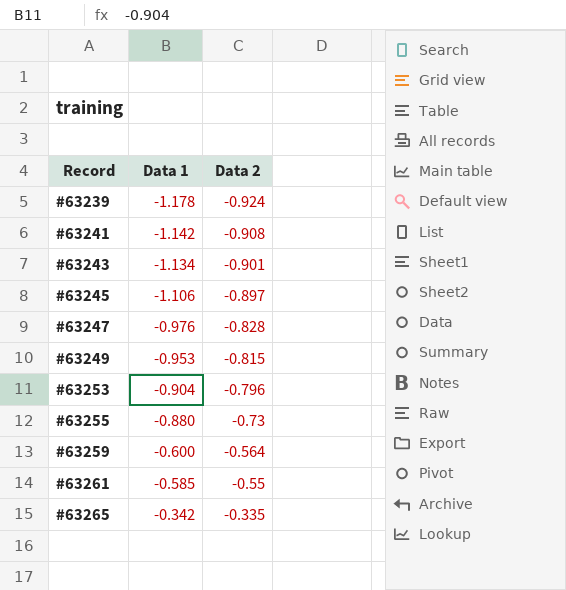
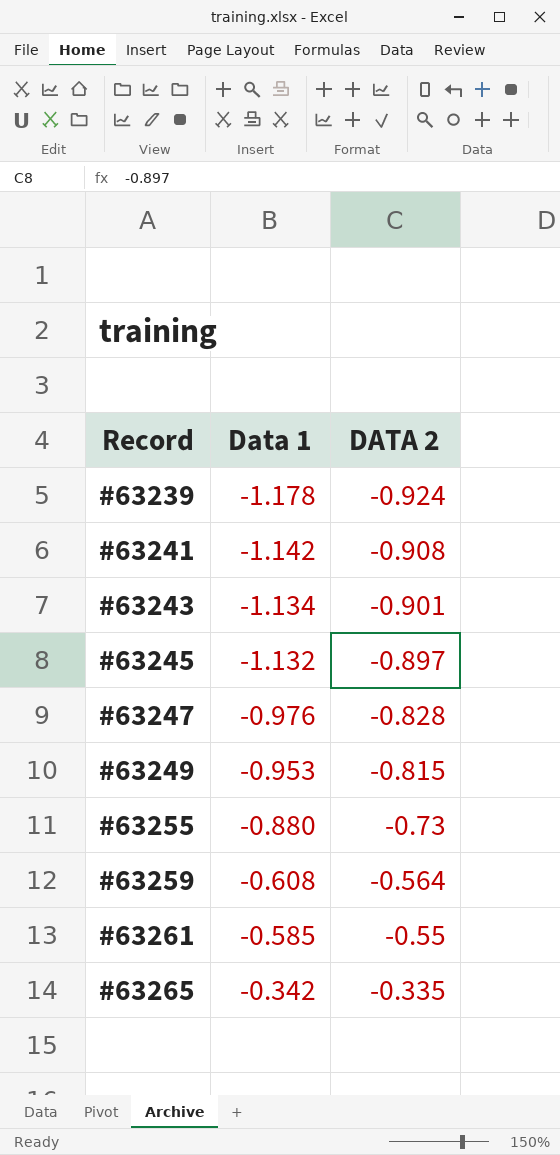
column name: Data 2 -> DATA 2
row #63253: -0.904 | -0.796 -> none
#63245 | Data 1: -1.106 -> -1.132
#63259 | Data 1: -0.600 -> -0.608

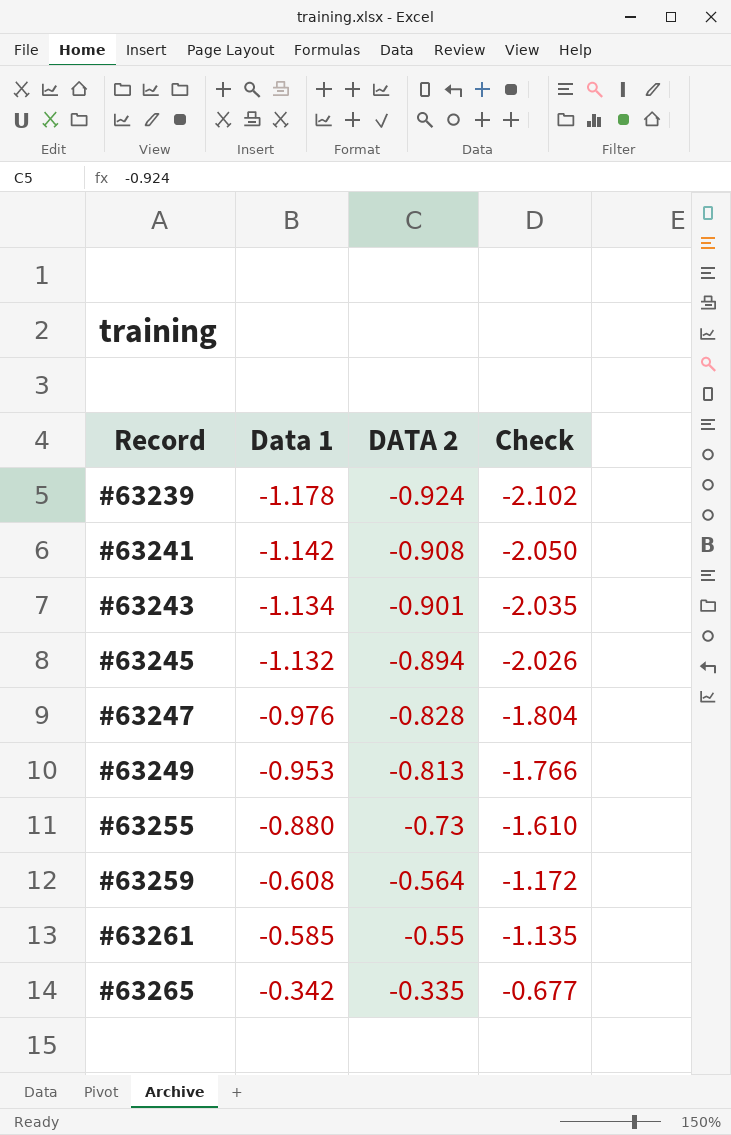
column Check | formula: none -> [Data 1] + [DATA 2]
#63245 | DATA 2: -0.897 -> -0.894
#63249 | DATA 2: -0.815 -> -0.813

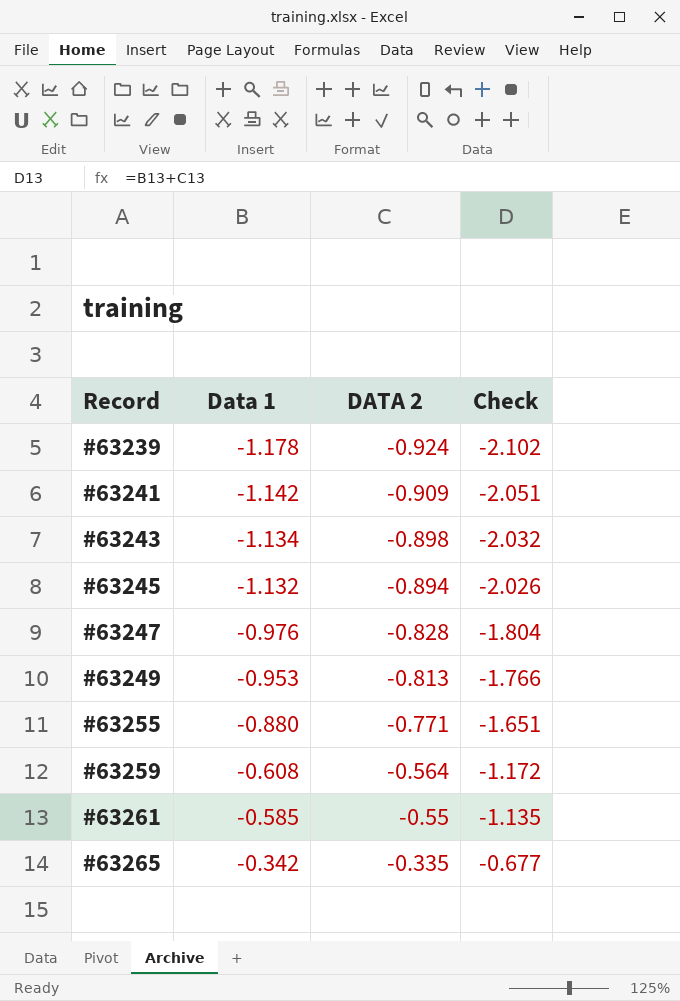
#63241 | DATA 2: -0.908 -> -0.909
#63241 | Check: -2.050 -> -2.051
#63243 | DATA 2: -0.901 -> -0.898
#63243 | Check: -2.035 -> -2.032
#63255 | DATA 2: -0.73 -> -0.771
#63255 | Check: -1.610 -> -1.651

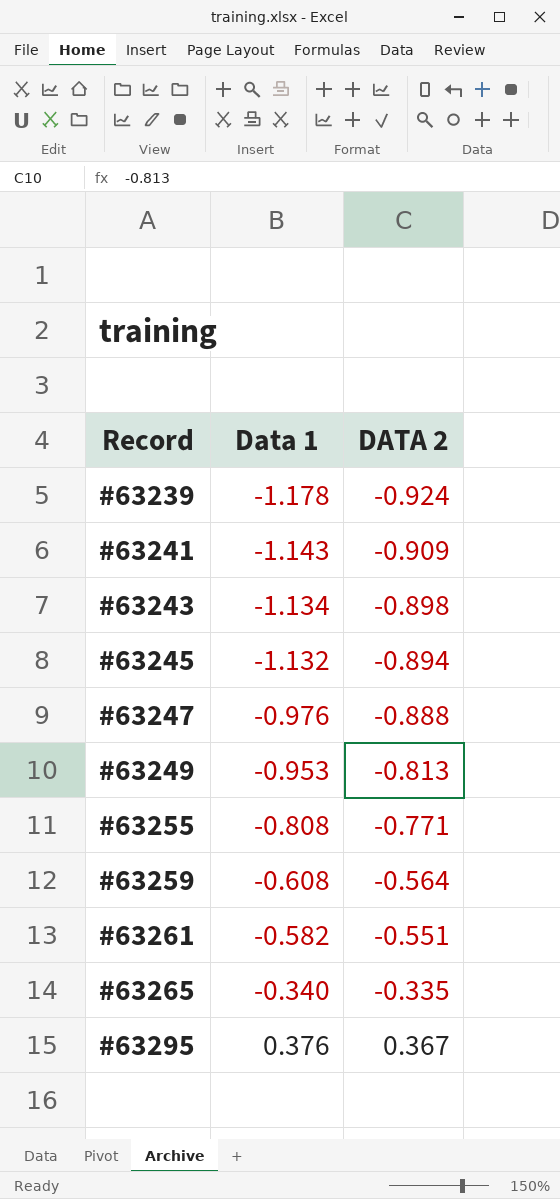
column Check | formula: [Data 1] + [DATA 2] -> none
#63241 | Data 1: -1.142 -> -1.143
#63247 | DATA 2: -0.828 -> -0.888
#63255 | Data 1: -0.880 -> -0.808
#63261 | Data 1: -0.585 -> -0.582
#63261 | DATA 2: -0.55 -> -0.551
#63265 | Data 1: -0.342 -> -0.340
row #63295: none -> 0.376 | 0.367

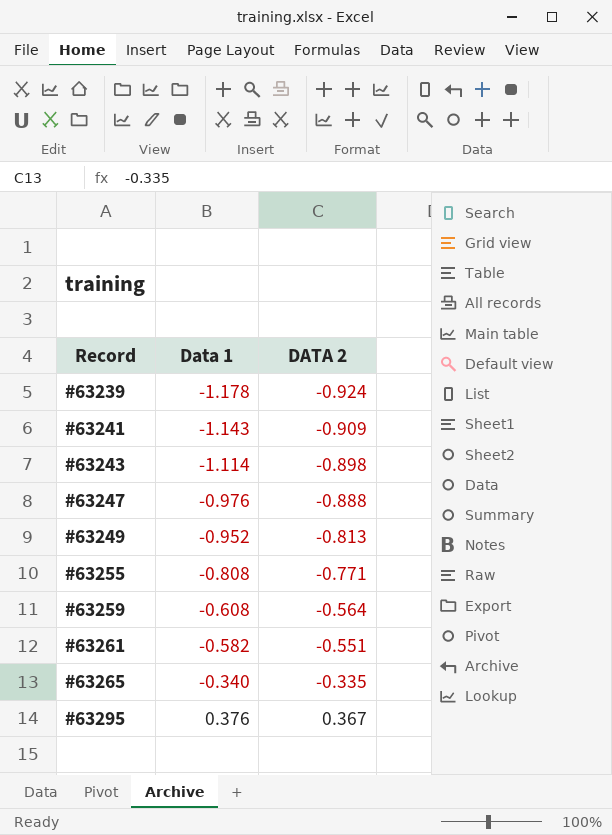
row #63245: -1.132 | -0.894 -> none
#63243 | Data 1: -1.134 -> -1.114
#63249 | Data 1: -0.953 -> -0.952

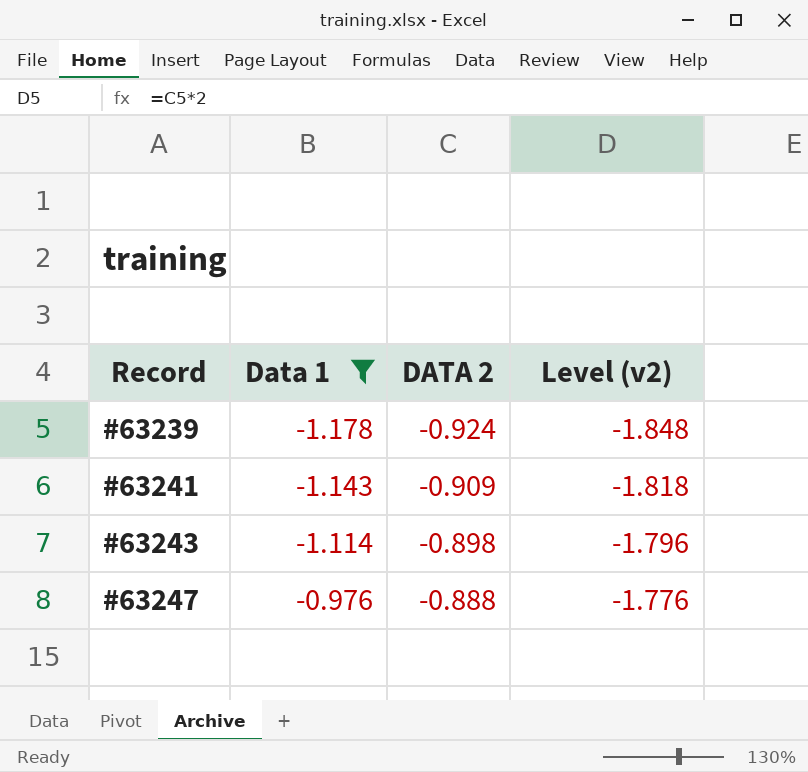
filter: none -> Data 1 <= -0.976
column Level (v2) | formula: none -> [DATA 2] * 2

